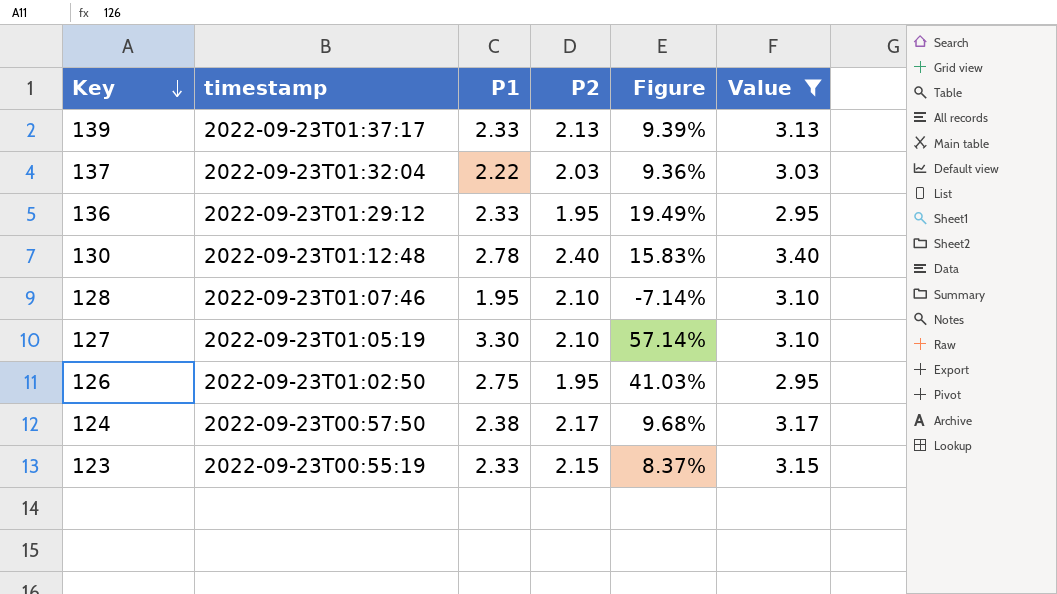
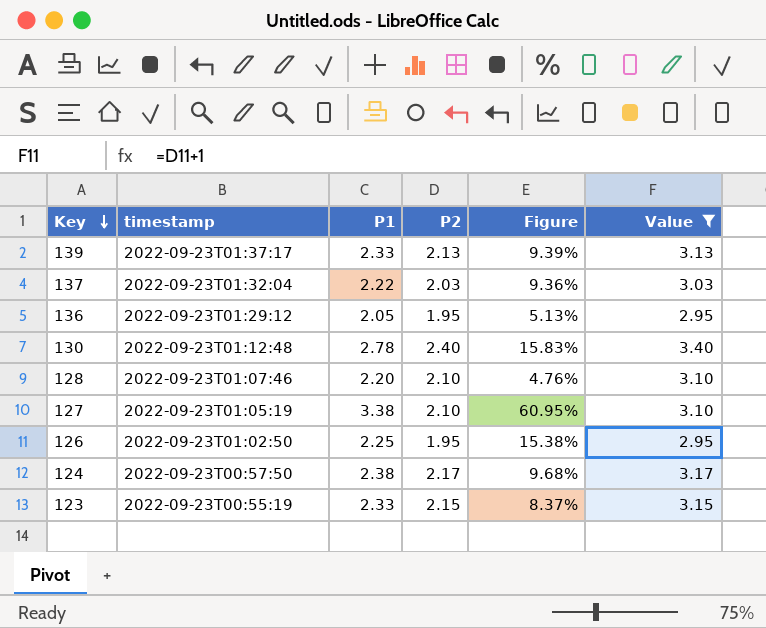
136 | P1: 2.33 -> 2.05
136 | Figure: 19.49% -> 5.13%
128 | P1: 1.95 -> 2.20
128 | Figure: -7.14% -> 4.76%
127 | P1: 3.30 -> 3.38
127 | Figure: 57.14% -> 60.95%
126 | P1: 2.75 -> 2.25
126 | Figure: 41.03% -> 15.38%

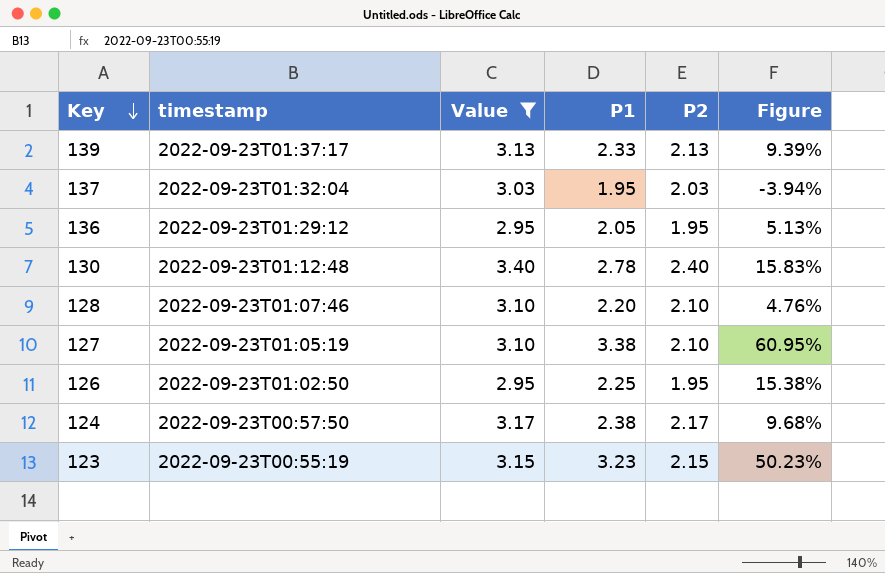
column Value | position: 6 -> 3
137 | P1: 2.22 -> 1.95
137 | Figure: 9.36% -> -3.94%
123 | P1: 2.33 -> 3.23
123 | Figure: 8.37% -> 50.23%

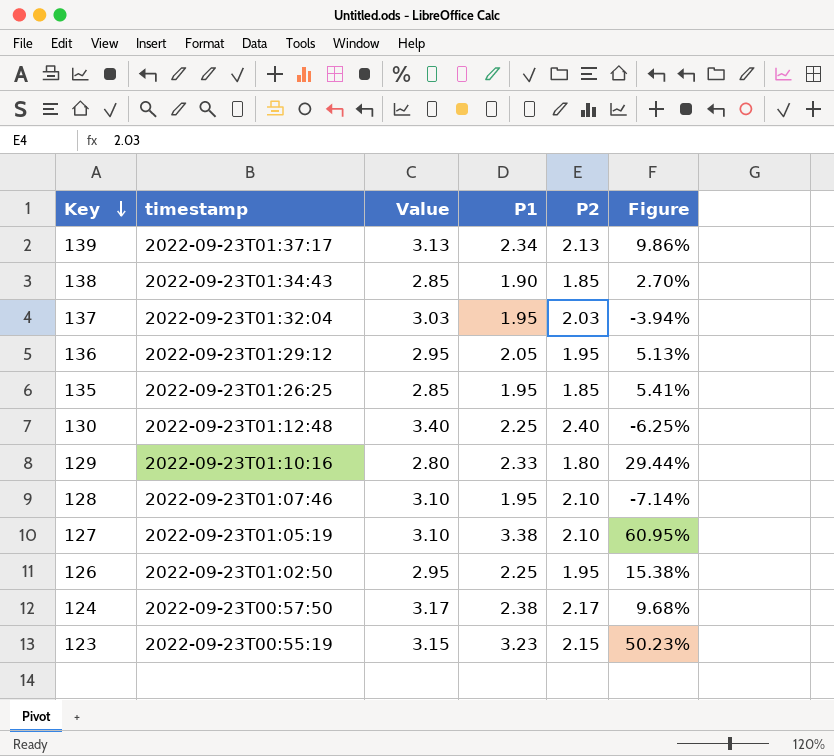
filter: Value >= 2.95 -> none
139 | P1: 2.33 -> 2.34
139 | Figure: 9.39% -> 9.86%
130 | P1: 2.78 -> 2.25
130 | Figure: 15.83% -> -6.25%
128 | P1: 2.20 -> 1.95
128 | Figure: 4.76% -> -7.14%

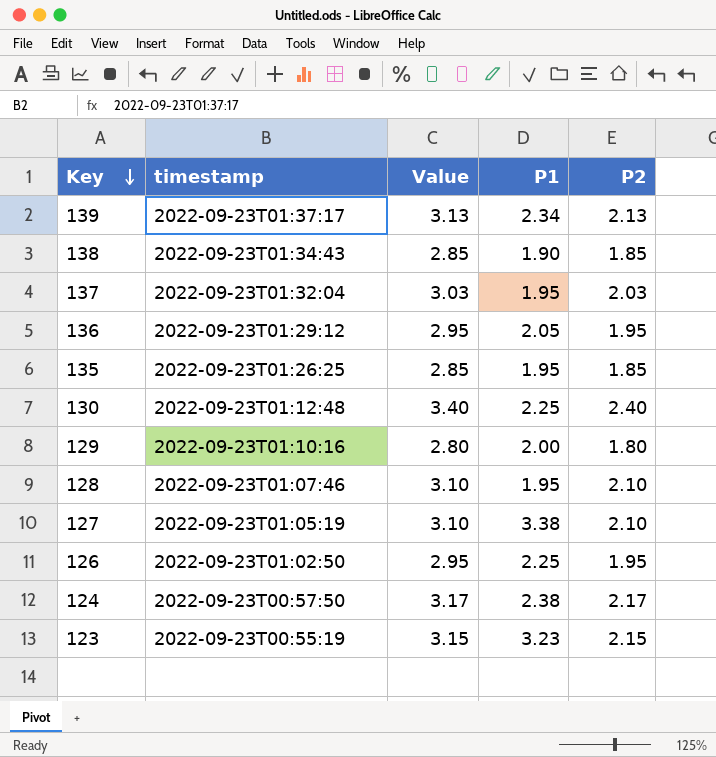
column Figure | formula: ([P1] - [P2]) / [P2] -> none
129 | P1: 2.33 -> 2.00

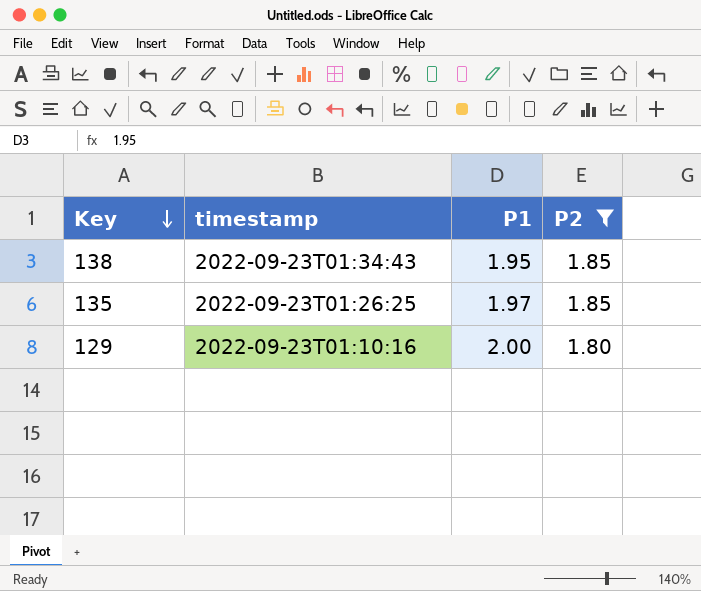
filter: none -> P2 <= 1.85
column Value | formula: [P2] + 1 -> none
138 | P1: 1.90 -> 1.95
135 | P1: 1.95 -> 1.97

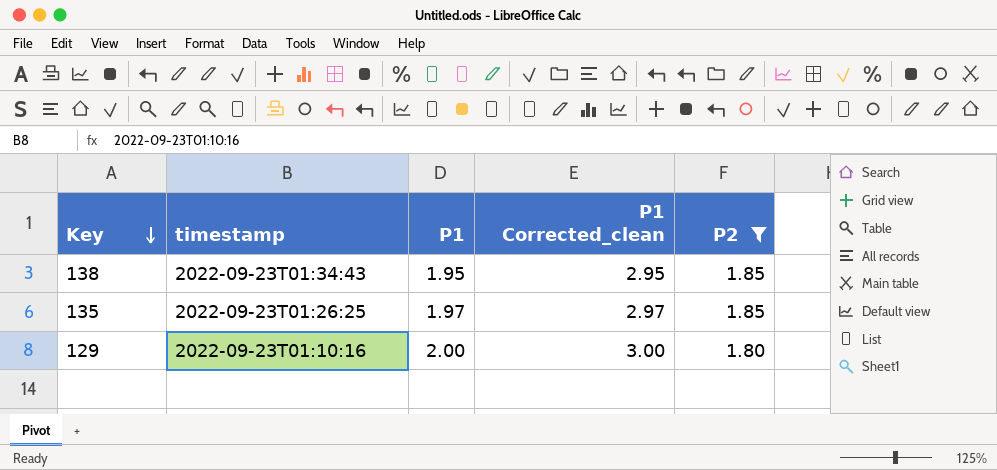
column P1 Corrected_clean | formula: none -> [P1] + 1

